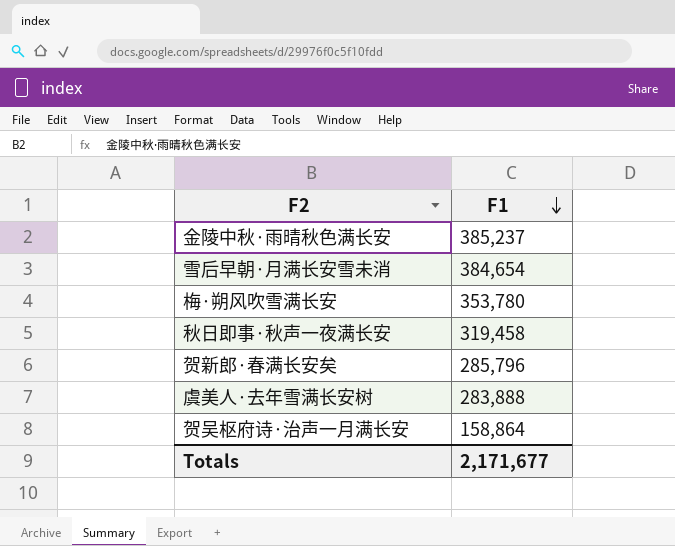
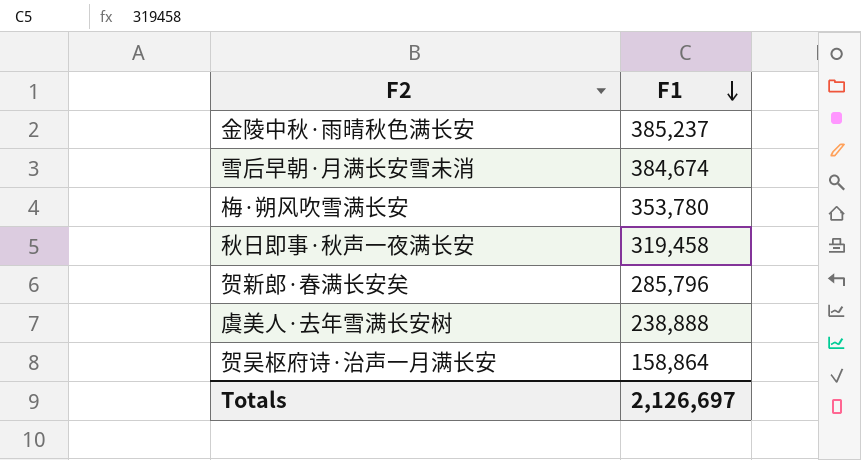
雪后早朝·月满长安雪未消 | F1: 384,654 -> 384,674
虞美人·去年雪满长安树 | F1: 283,888 -> 238,888
Totals | F1: 2,171,677 -> 2,126,697

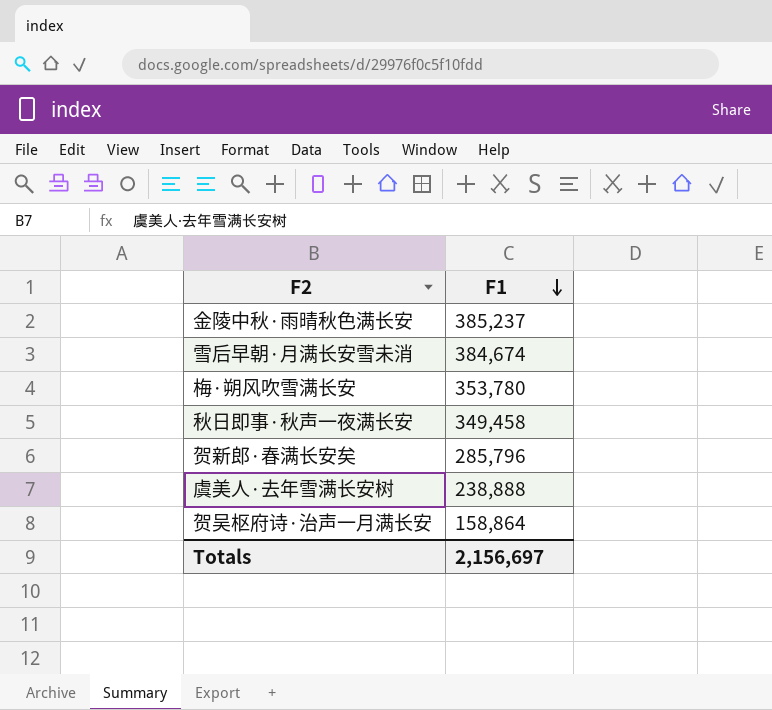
秋日即事·秋声一夜满长安 | F1: 319,458 -> 349,458
Totals | F1: 2,126,697 -> 2,156,697

